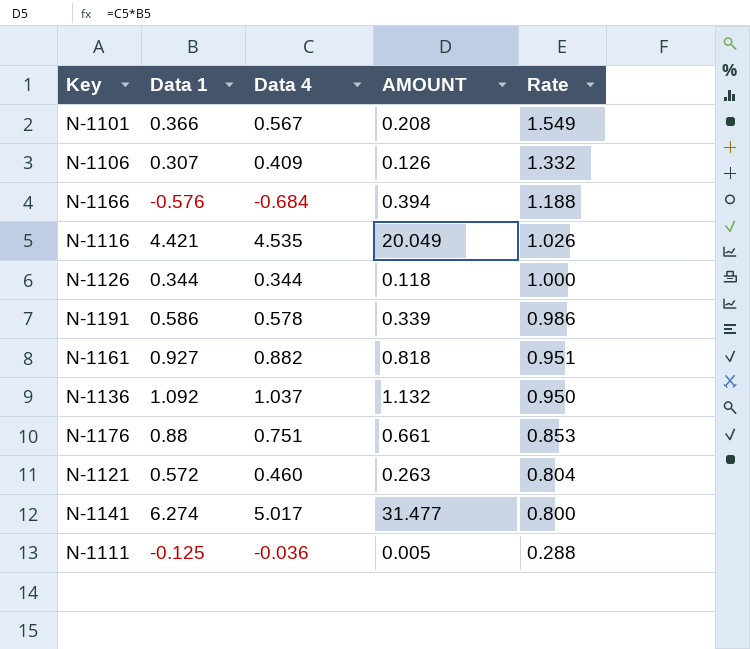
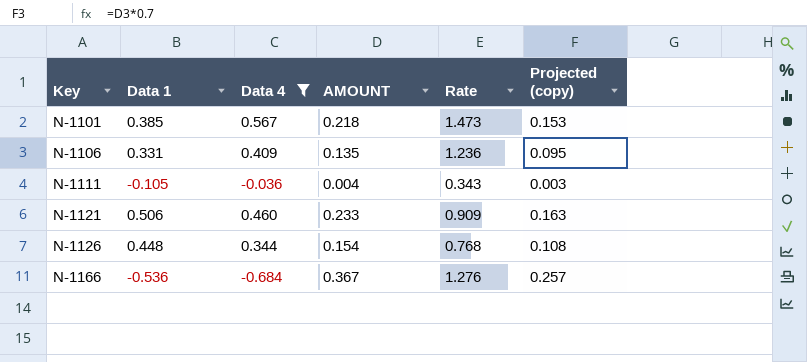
filter: none -> Data 4 <= 0.567
row order: Rate descending -> Key ascending
column Projected (copy) | formula: none -> [AMOUNT] * 0.7
N-1101 | Data 1: 0.366 -> 0.385
N-1101 | AMOUNT: 0.208 -> 0.218
N-1101 | Rate: 1.549 -> 1.473
N-1106 | Data 1: 0.307 -> 0.331
N-1106 | AMOUNT: 0.126 -> 0.135
N-1106 | Rate: 1.332 -> 1.236
N-1111 | Data 1: -0.125 -> -0.105
N-1111 | AMOUNT: 0.005 -> 0.004
N-1111 | Rate: 0.288 -> 0.343
N-1121 | Data 1: 0.572 -> 0.506
N-1121 | AMOUNT: 0.263 -> 0.233
N-1121 | Rate: 0.804 -> 0.909
N-1126 | Data 1: 0.344 -> 0.448
N-1126 | AMOUNT: 0.118 -> 0.154
N-1126 | Rate: 1.000 -> 0.768
N-1166 | Data 1: -0.576 -> -0.536
N-1166 | AMOUNT: 0.394 -> 0.367
N-1166 | Rate: 1.188 -> 1.276

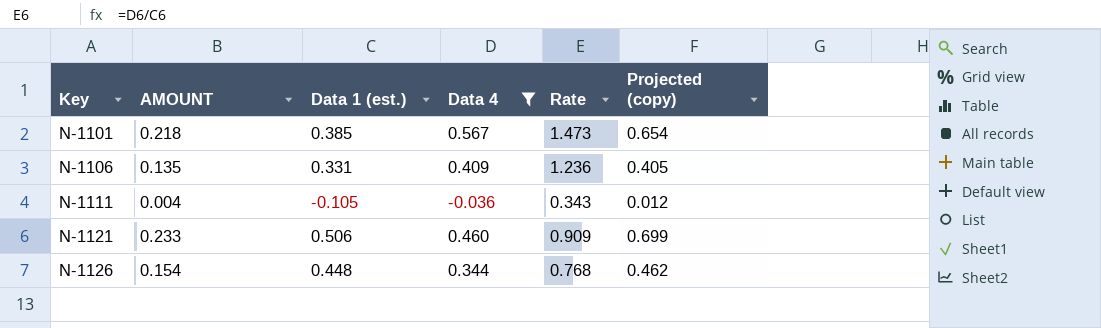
column AMOUNT | position: 4 -> 2
column name: Data 1 -> Data 1 (est.)
column Projected (copy) | formula: [AMOUNT] * 0.7 -> [AMOUNT] * 3
row N-1166: -0.536 | -0.684 | 0.367 | 1.276 | 0.257 -> none

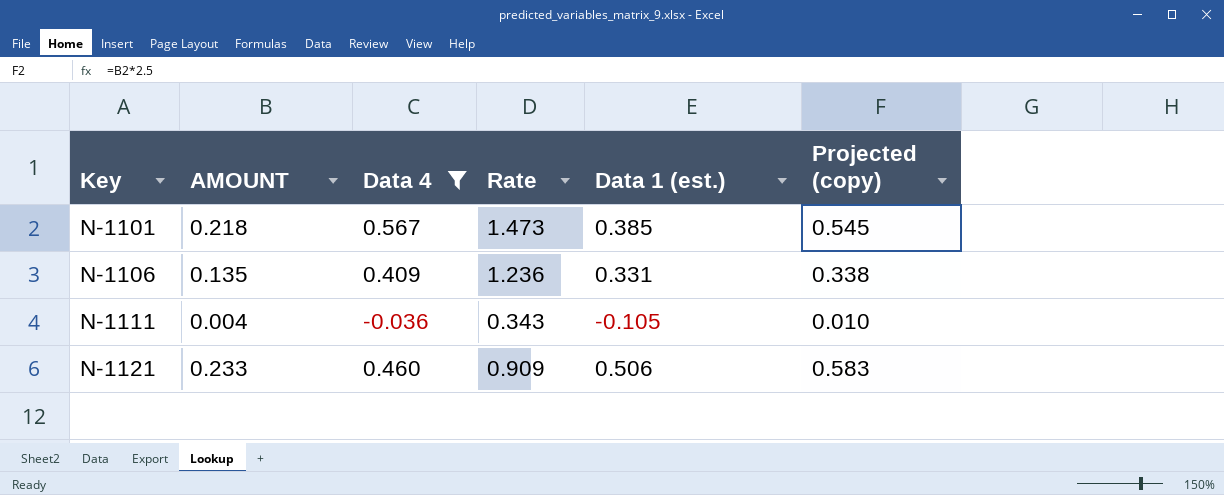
column Data 1 (est.) | position: 3 -> 5
column Projected (copy) | formula: [AMOUNT] * 3 -> [AMOUNT] * 2.5
row N-1126: 0.154 | 0.448 | 0.344 | 0.768 | 0.462 -> none

